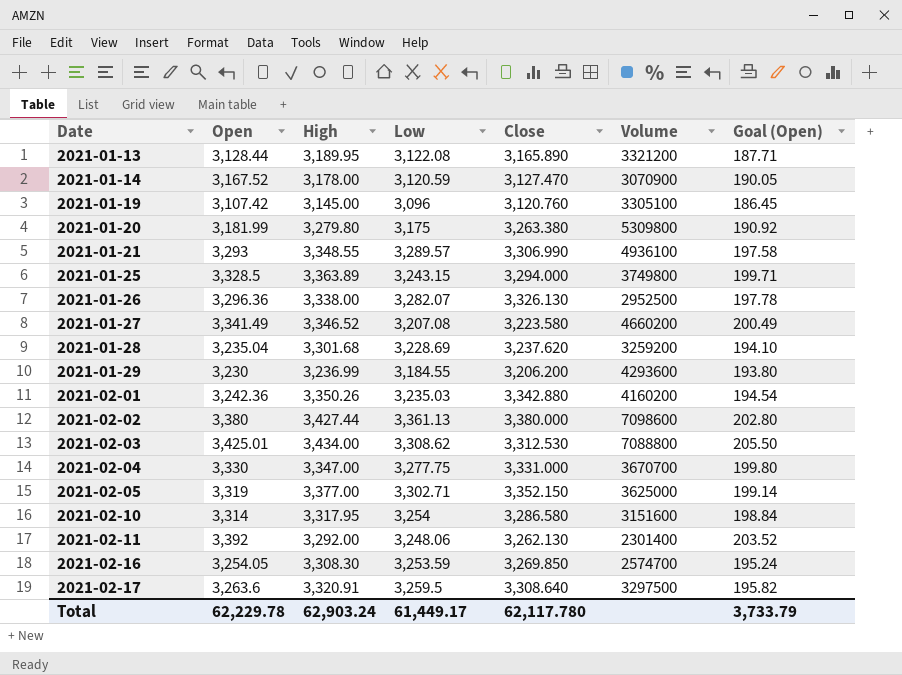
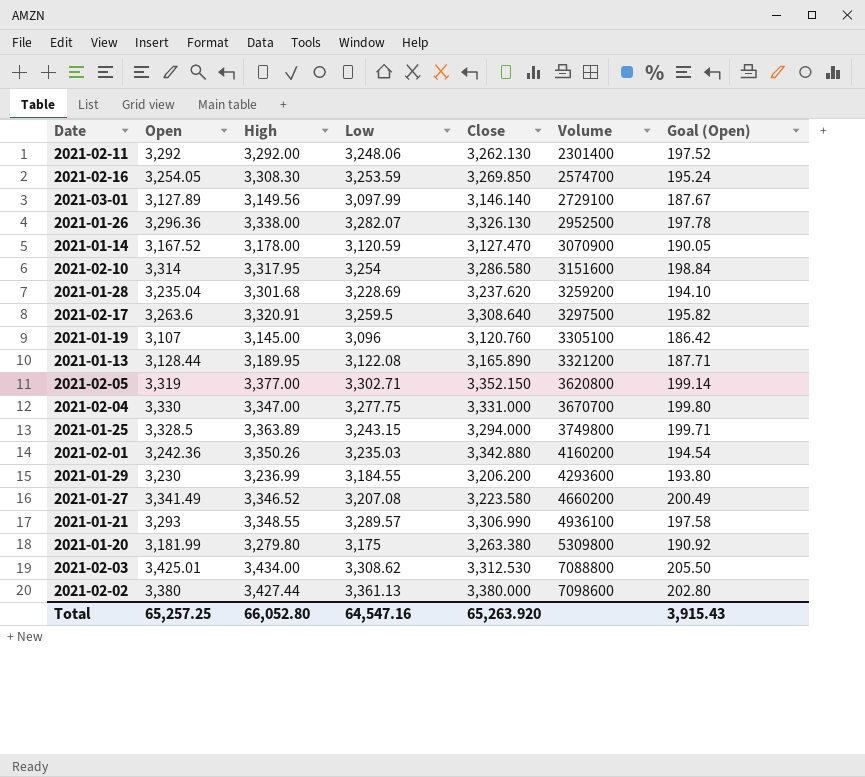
row order: Date ascending -> Volume ascending
2021-02-11 | Open: 3,392 -> 3,292
2021-02-11 | Goal (Open): 203.52 -> 197.52
row 2021-03-01: none -> 3,127.89 | 3,149.56 | 3,097.99 | 3,146.140 | 2729100 | 187.67
2021-01-19 | Open: 3,107.42 -> 3,107
2021-01-19 | Goal (Open): 186.45 -> 186.42
2021-02-05 | Volume: 3625000 -> 3620800
Total | Open: 62,229.78 -> 65,257.25
Total | High: 62,903.24 -> 66,052.80
Total | Low: 61,449.17 -> 64,547.16
Total | Close: 62,117.780 -> 65,263.920
Total | Goal (Open): 3,733.79 -> 3,915.43

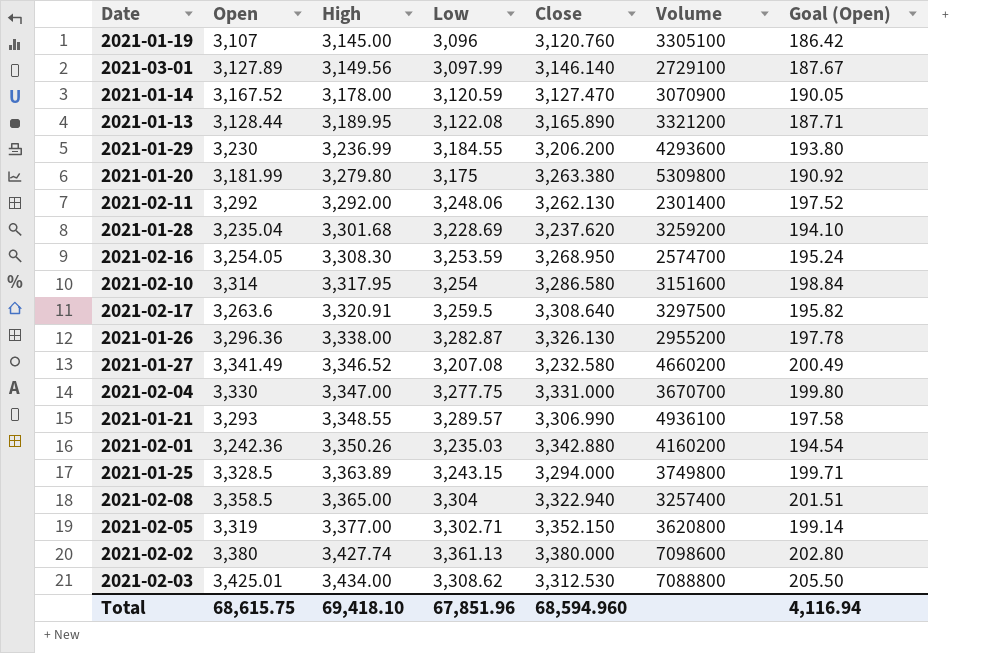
row order: Volume ascending -> High ascending
2021-02-16 | Close: 3,269.850 -> 3,268.950
2021-01-26 | Low: 3,282.07 -> 3,282.87
2021-01-26 | Volume: 2952500 -> 2955200
2021-01-27 | Close: 3,223.580 -> 3,232.580
row 2021-02-08: none -> 3,358.5 | 3,365.00 | 3,304 | 3,322.940 | 3257400 | 201.51
2021-02-02 | High: 3,427.44 -> 3,427.74
Total | Open: 65,257.25 -> 68,615.75
Total | High: 66,052.80 -> 69,418.10
Total | Low: 64,547.16 -> 67,851.96
Total | Close: 65,263.920 -> 68,594.960
Total | Goal (Open): 3,915.43 -> 4,116.94

